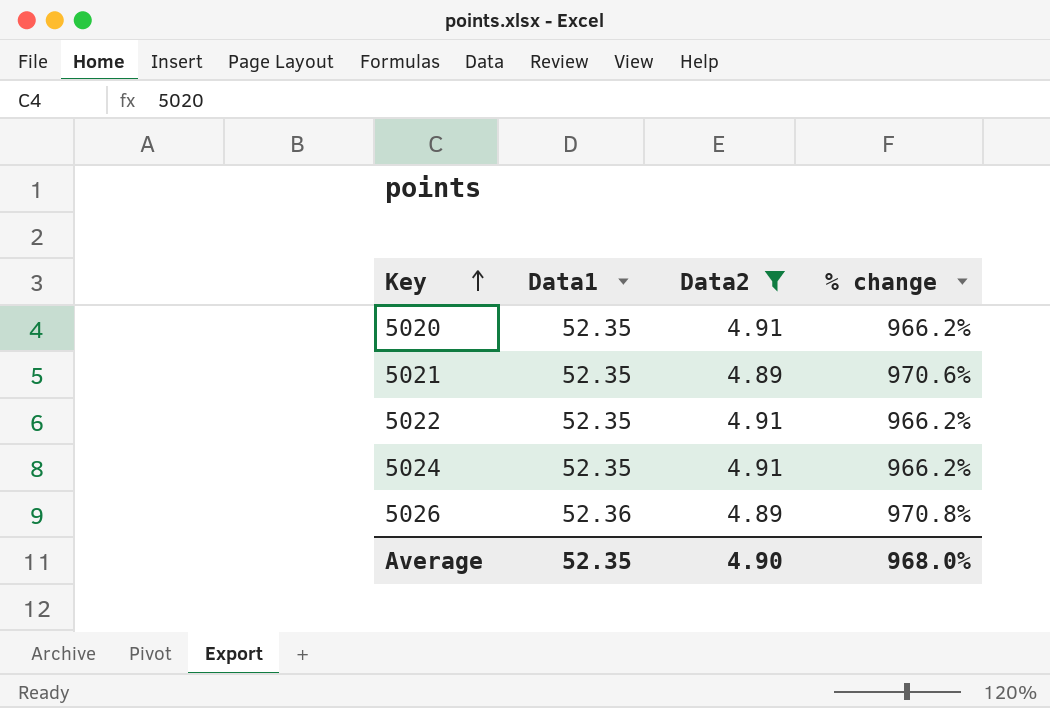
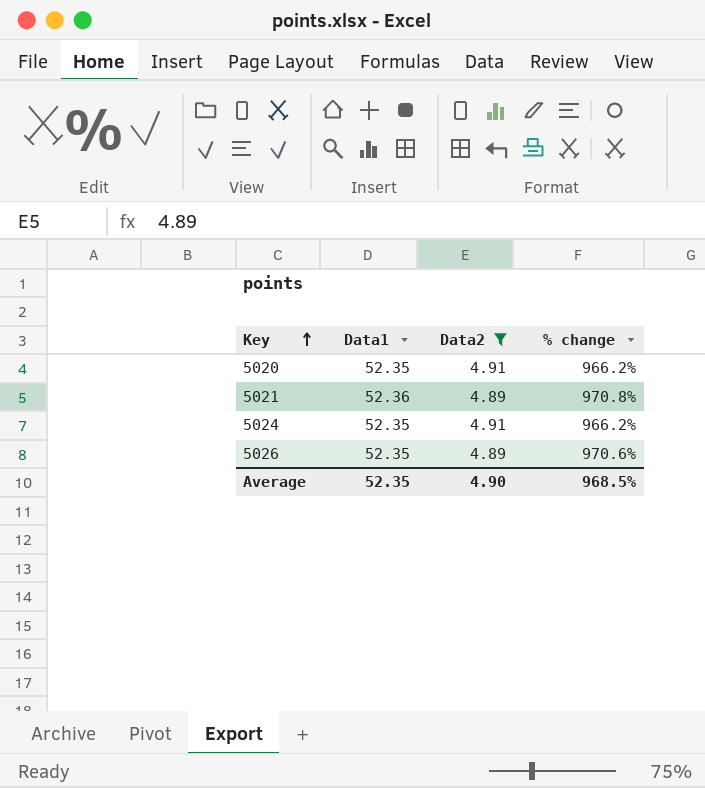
row 5022: 52.35 | 4.91 | 966.2% -> none
5021 | Data1: 52.35 -> 52.36
5021 | % change: 970.6% -> 970.8%
5026 | Data1: 52.36 -> 52.35
5026 | % change: 970.8% -> 970.6%
Average | % change: 968.0% -> 968.5%

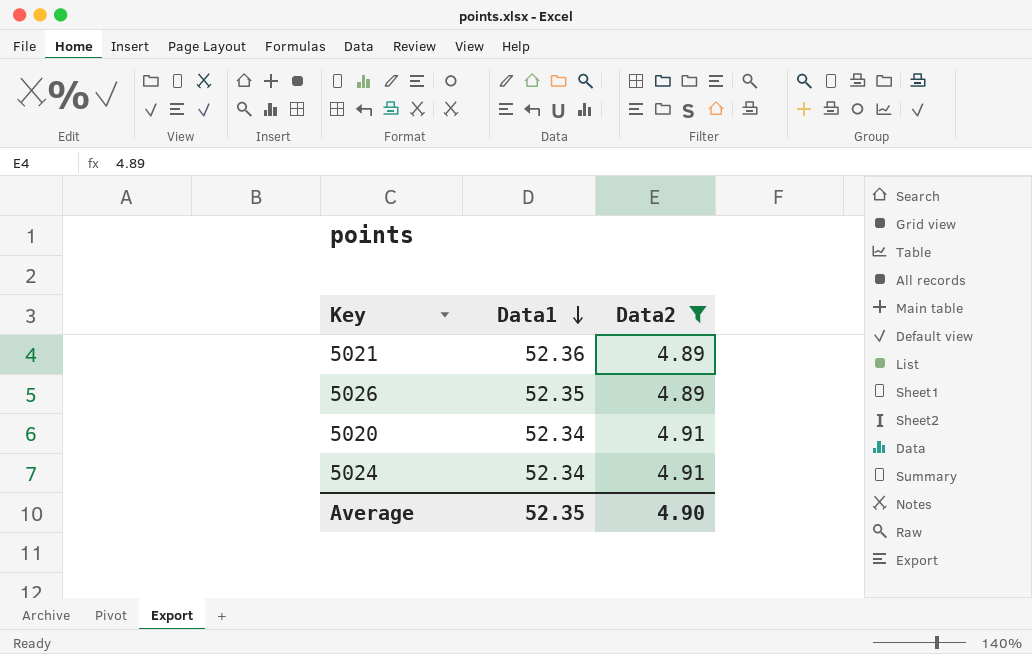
row order: Key ascending -> Data1 descending
column % change | formula: ([Data1] - [Data2]) / [Data2] -> none
5020 | Data1: 52.35 -> 52.34
5024 | Data1: 52.35 -> 52.34

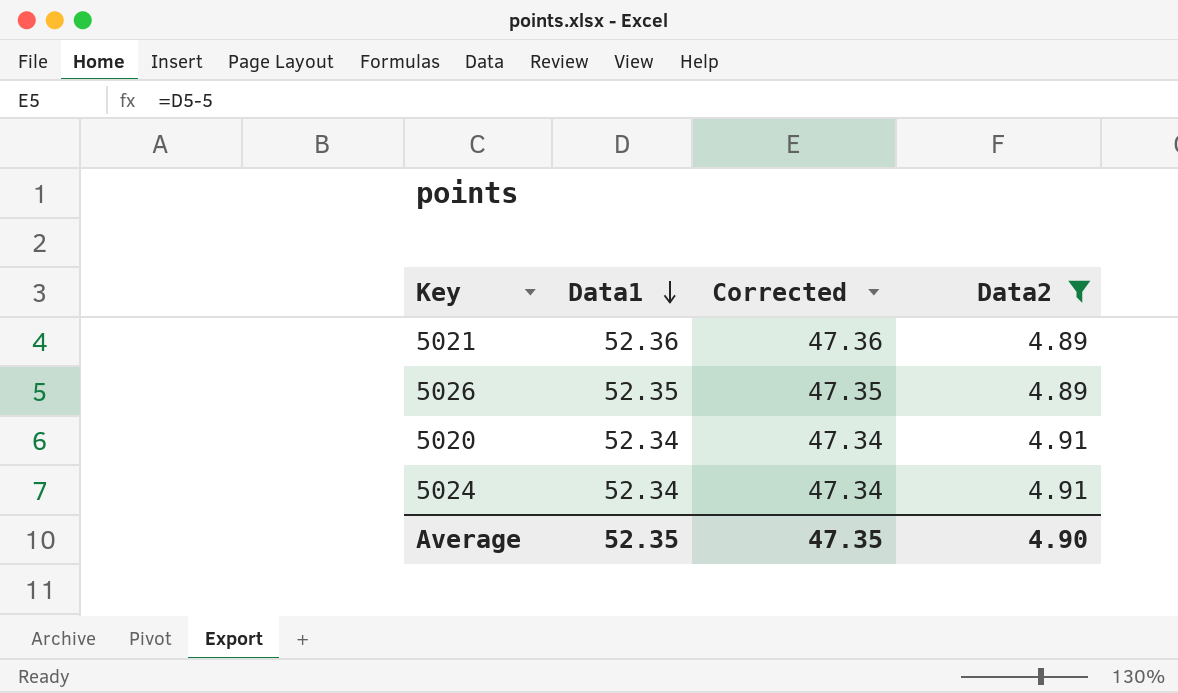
column Corrected | formula: none -> [Data1] - 5

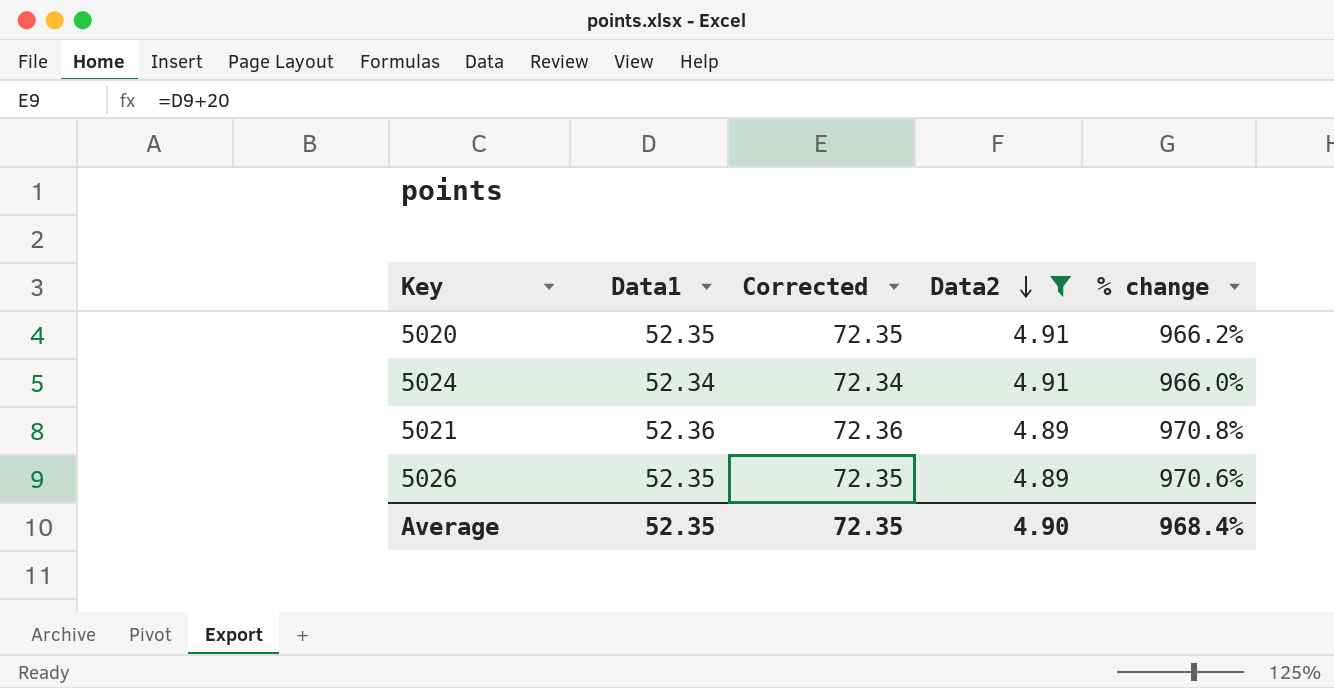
row order: Data1 descending -> Data2 descending
column Corrected | formula: [Data1] - 5 -> [Data1] + 20
column % change | formula: none -> ([Data1] - [Data2]) / [Data2]
5020 | Data1: 52.34 -> 52.35
Average | Corrected: 47.35 -> 72.35

